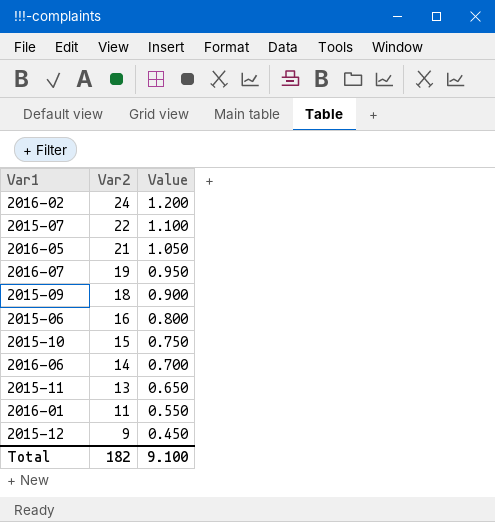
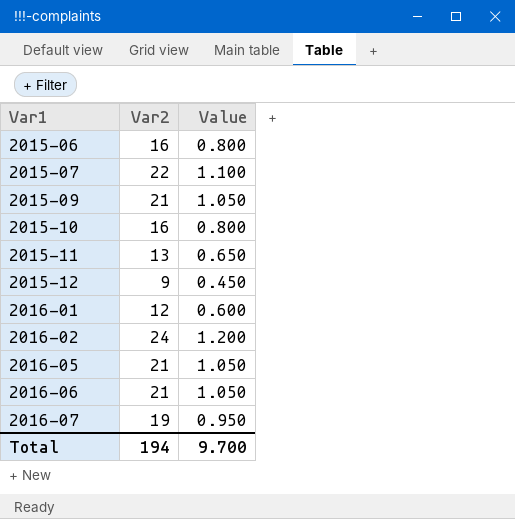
row order: Var2 descending -> Var1 ascending
2015-09 | Var2: 18 -> 21
2015-09 | Value: 0.900 -> 1.050
2015-10 | Var2: 15 -> 16
2015-10 | Value: 0.750 -> 0.800
2016-01 | Var2: 11 -> 12
2016-01 | Value: 0.550 -> 0.600
2016-06 | Var2: 14 -> 21
2016-06 | Value: 0.700 -> 1.050
Total | Var2: 182 -> 194
Total | Value: 9.100 -> 9.700

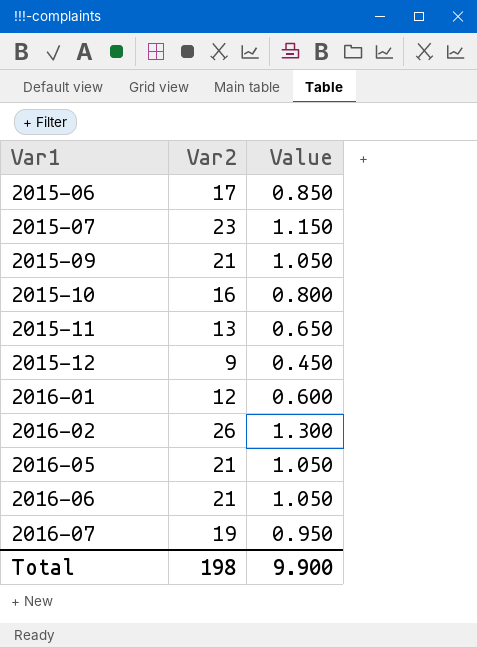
2015-06 | Var2: 16 -> 17
2015-06 | Value: 0.800 -> 0.850
2015-07 | Var2: 22 -> 23
2015-07 | Value: 1.100 -> 1.150
2016-02 | Var2: 24 -> 26
2016-02 | Value: 1.200 -> 1.300
Total | Var2: 194 -> 198
Total | Value: 9.700 -> 9.900

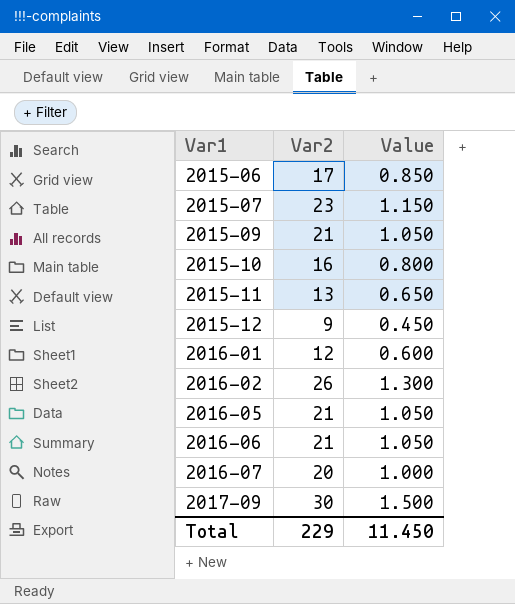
2016-07 | Var2: 19 -> 20
2016-07 | Value: 0.950 -> 1.000
row 2017-09: none -> 30 | 1.500
Total | Var2: 198 -> 229
Total | Value: 9.900 -> 11.450

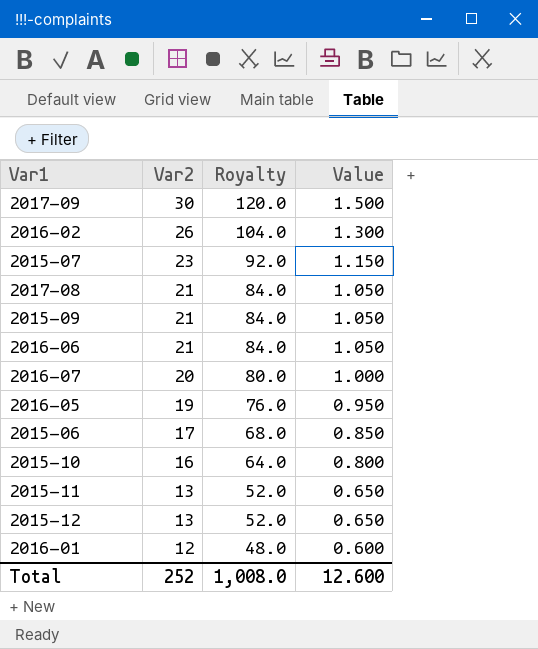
row order: Var1 ascending -> Var2 descending
column Royalty | formula: none -> [Var2] * 4
row 2017-08: none -> 21 | 84.0 | 1.050
2016-05 | Var2: 21 -> 19
2016-05 | Value: 1.050 -> 0.950
2015-12 | Var2: 9 -> 13
2015-12 | Value: 0.450 -> 0.650
Total | Var2: 229 -> 252
Total | Value: 11.450 -> 12.600

